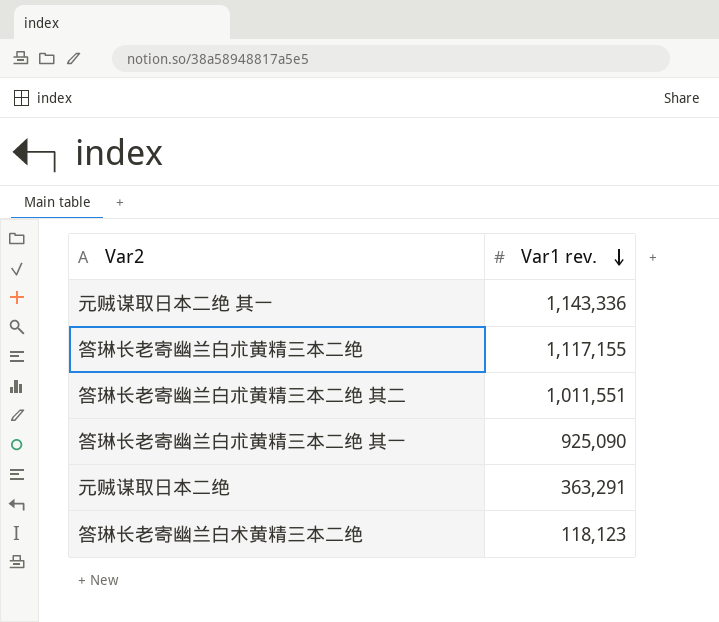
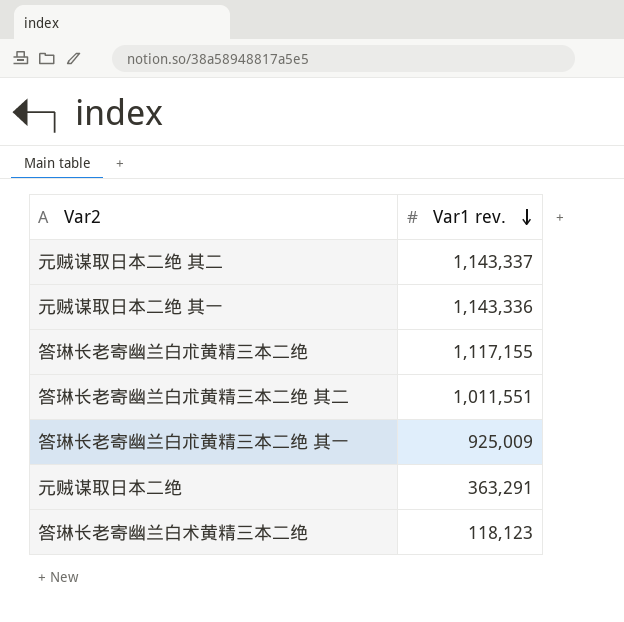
row 元贼谋取日本二绝 其二: none -> 1,143,337
答琳长老寄幽兰白朮黄精三本二绝 其一 | Var1 rev.: 925,090 -> 925,009

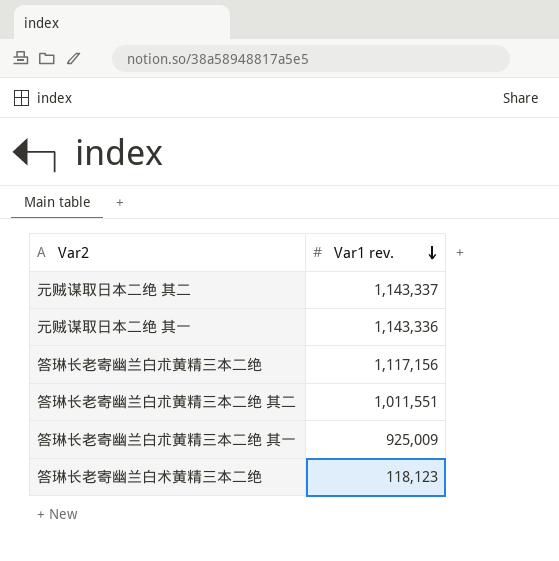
row 元贼谋取日本二绝: 363,291 -> none
答琳长老寄幽兰白朮黄精三本二绝 | Var1 rev.: 1,117,155 -> 1,117,156

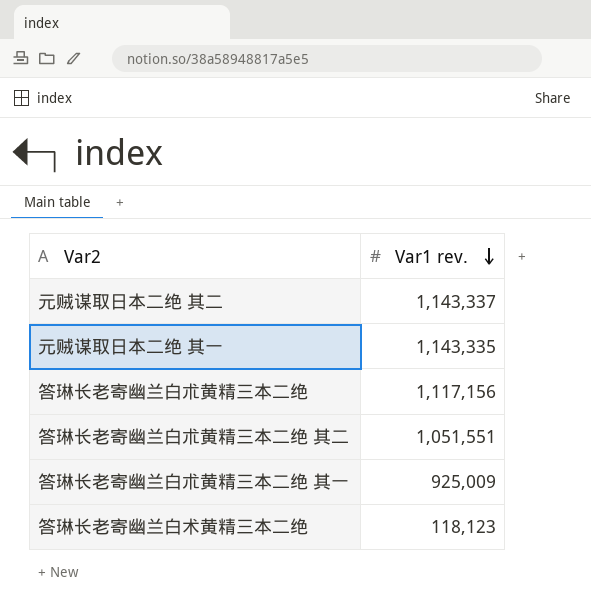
元贼谋取日本二绝 其一 | Var1 rev.: 1,143,336 -> 1,143,335
答琳长老寄幽兰白朮黄精三本二绝 其二 | Var1 rev.: 1,011,551 -> 1,051,551

